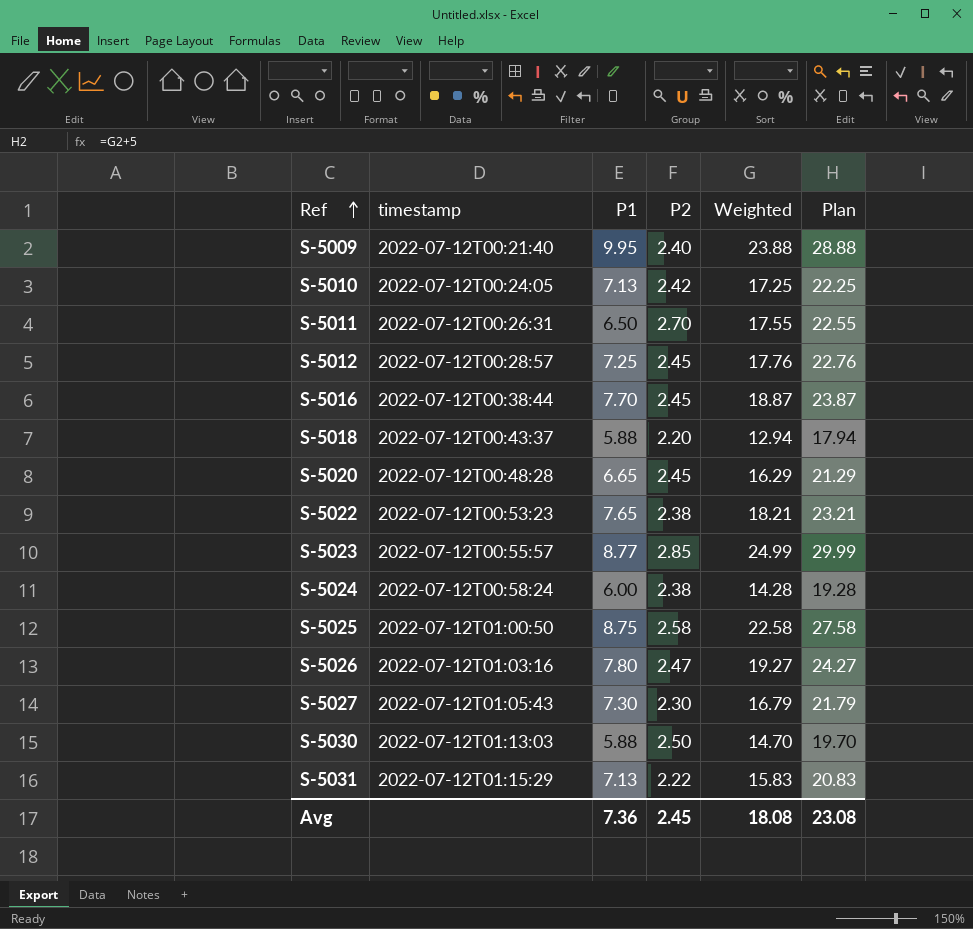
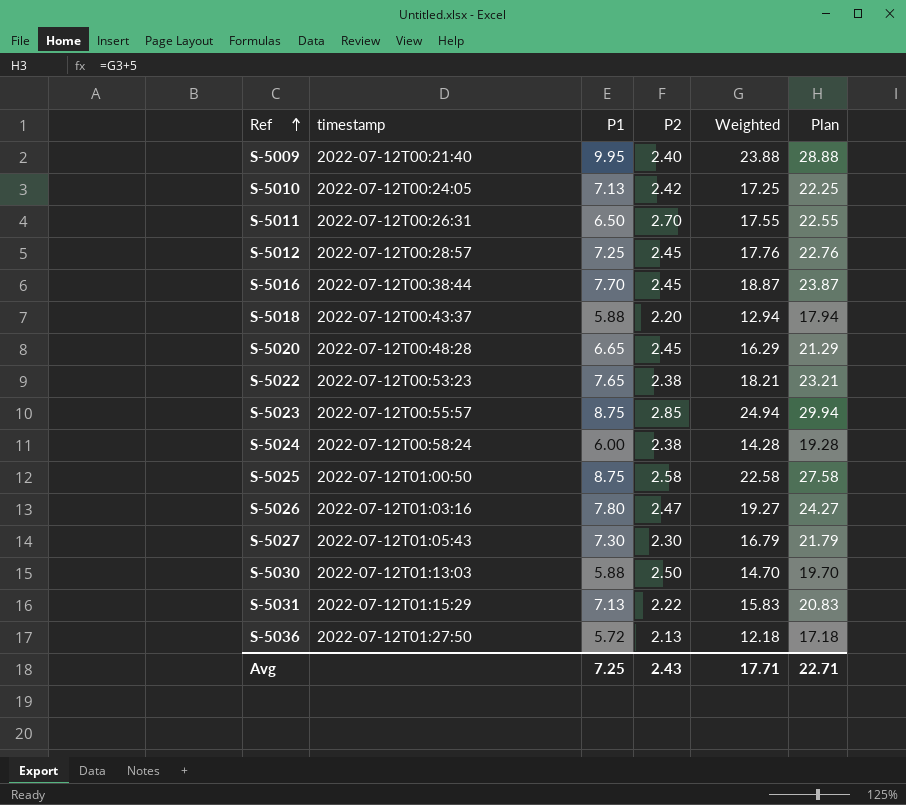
S-5023 | P1: 8.77 -> 8.75
S-5023 | Weighted: 24.99 -> 24.94
S-5023 | Plan: 29.99 -> 29.94
row S-5036: none -> 2022-07-12T01:27:50 | 5.72 | 2.13 | 12.18 | 17.18
Avg | P1: 7.36 -> 7.25
Avg | P2: 2.45 -> 2.43
Avg | Weighted: 18.08 -> 17.71
Avg | Plan: 23.08 -> 22.71

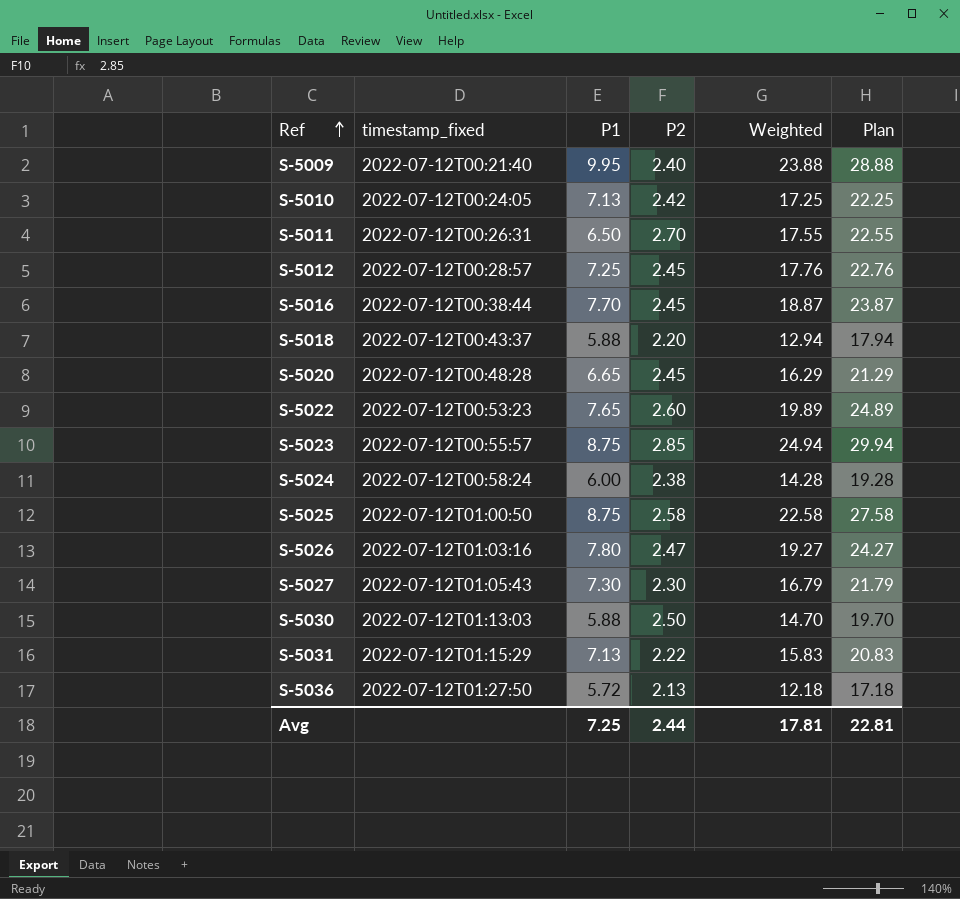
column name: timestamp -> timestamp_fixed
S-5022 | P2: 2.38 -> 2.60
S-5022 | Weighted: 18.21 -> 19.89
S-5022 | Plan: 23.21 -> 24.89
Avg | P2: 2.43 -> 2.44
Avg | Weighted: 17.71 -> 17.81
Avg | Plan: 22.71 -> 22.81

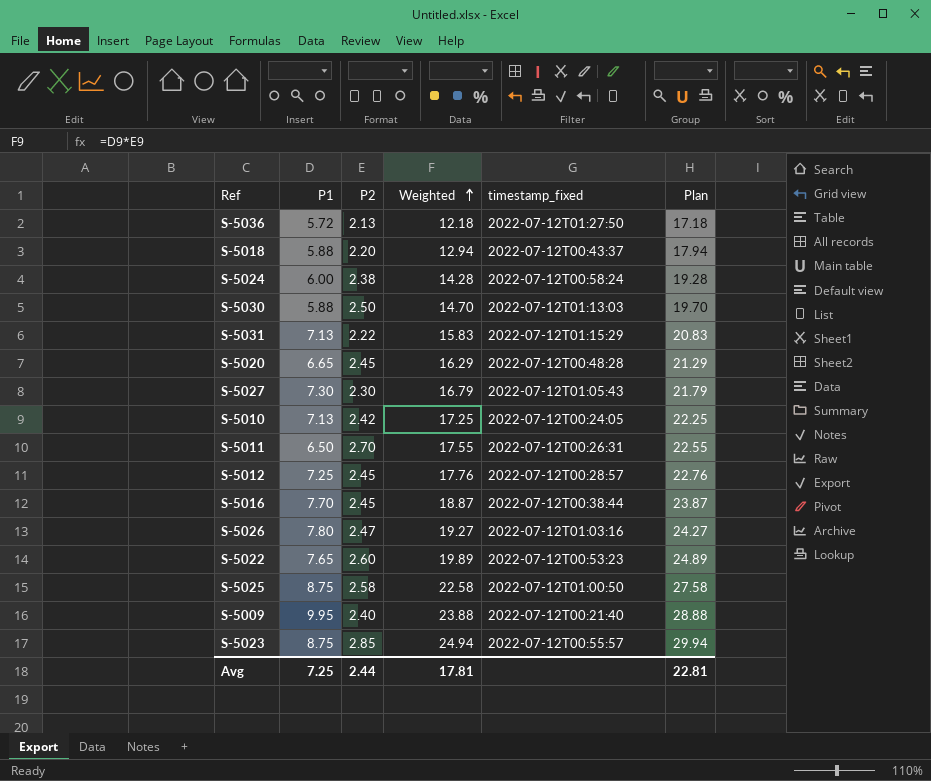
row order: Ref ascending -> Weighted ascending
column timestamp_fixed | position: 2 -> 5

